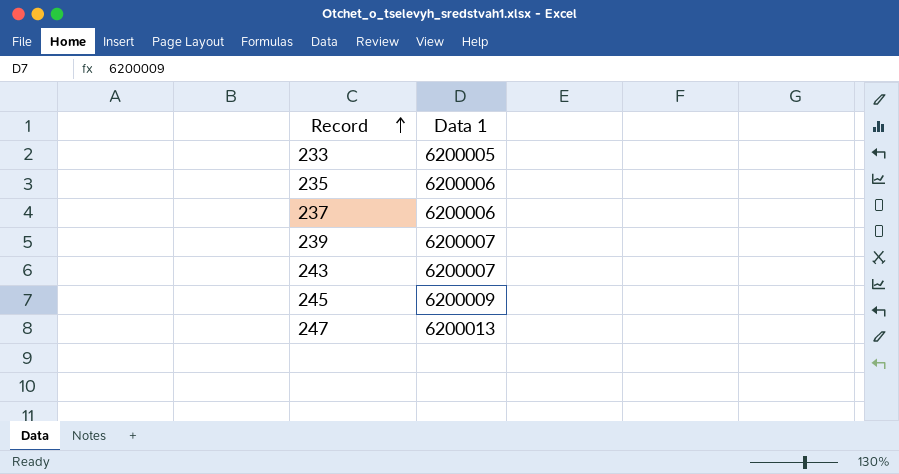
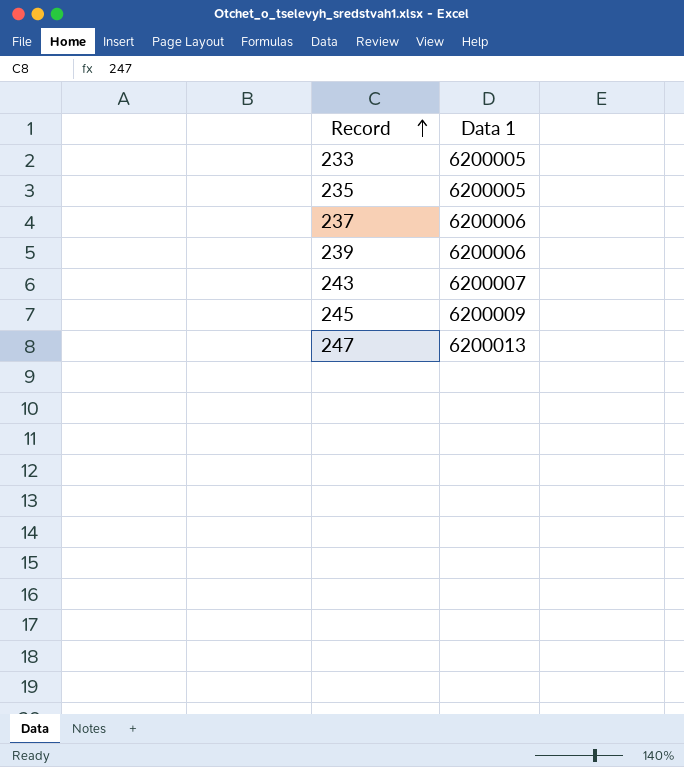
235 | Data 1: 6200006 -> 6200005
239 | Data 1: 6200007 -> 6200006

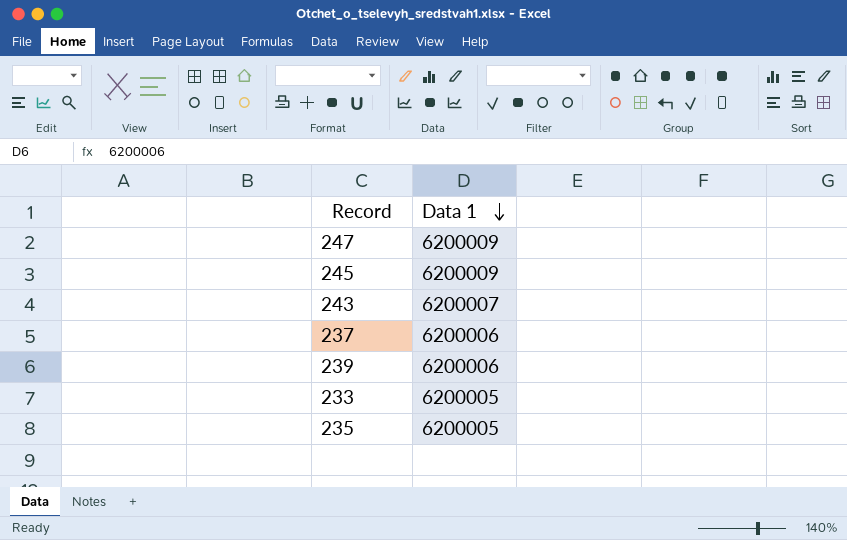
row order: Record ascending -> Data 1 descending
247 | Data 1: 6200013 -> 6200009

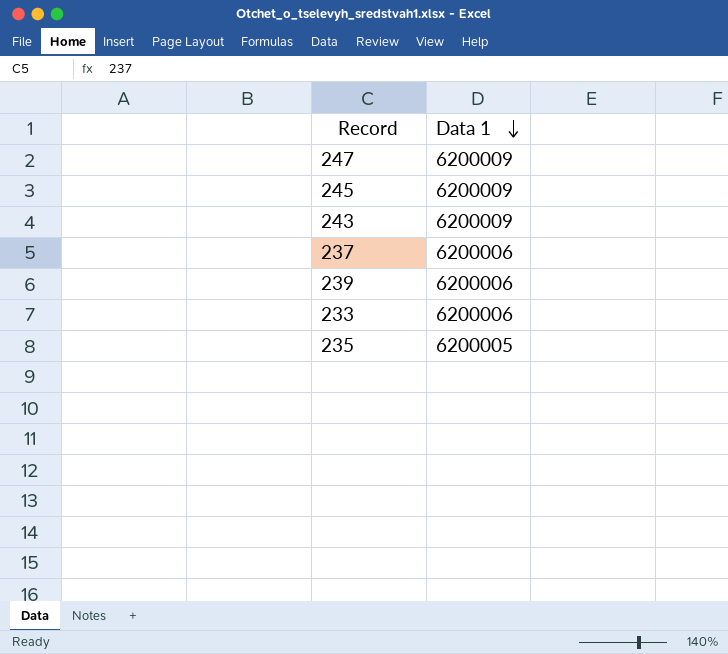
243 | Data 1: 6200007 -> 6200009
233 | Data 1: 6200005 -> 6200006

